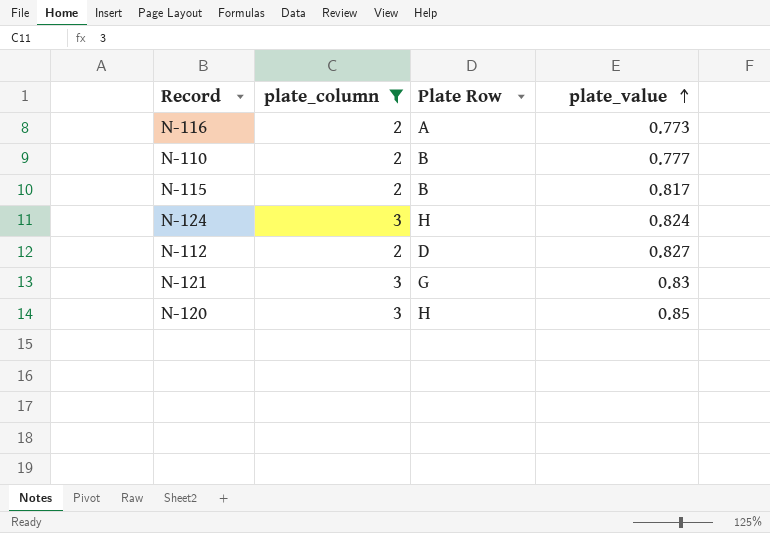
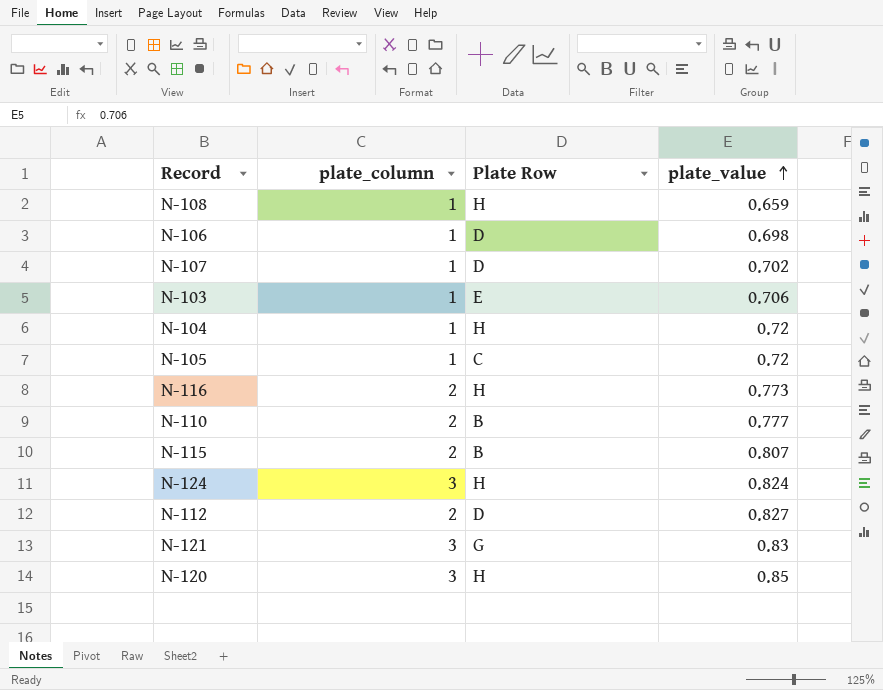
filter: plate_column != 1 -> none
N-116 | Plate Row: A -> H
N-115 | plate_value: 0.817 -> 0.807

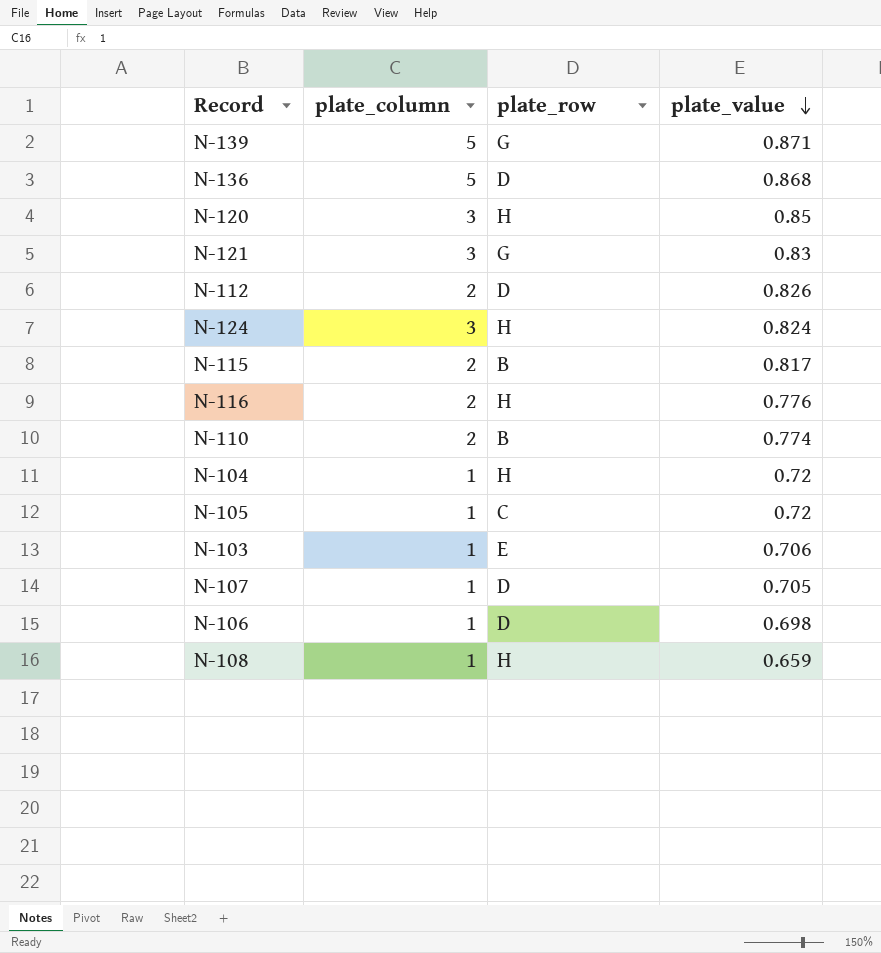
row order: plate_value ascending -> plate_value descending
column name: Plate Row -> plate_row
row N-139: none -> 5 | G | 0.871
row N-136: none -> 5 | D | 0.868
N-112 | plate_value: 0.827 -> 0.826
N-115 | plate_value: 0.807 -> 0.817
N-116 | plate_value: 0.773 -> 0.776
N-110 | plate_value: 0.777 -> 0.774
N-107 | plate_value: 0.702 -> 0.705

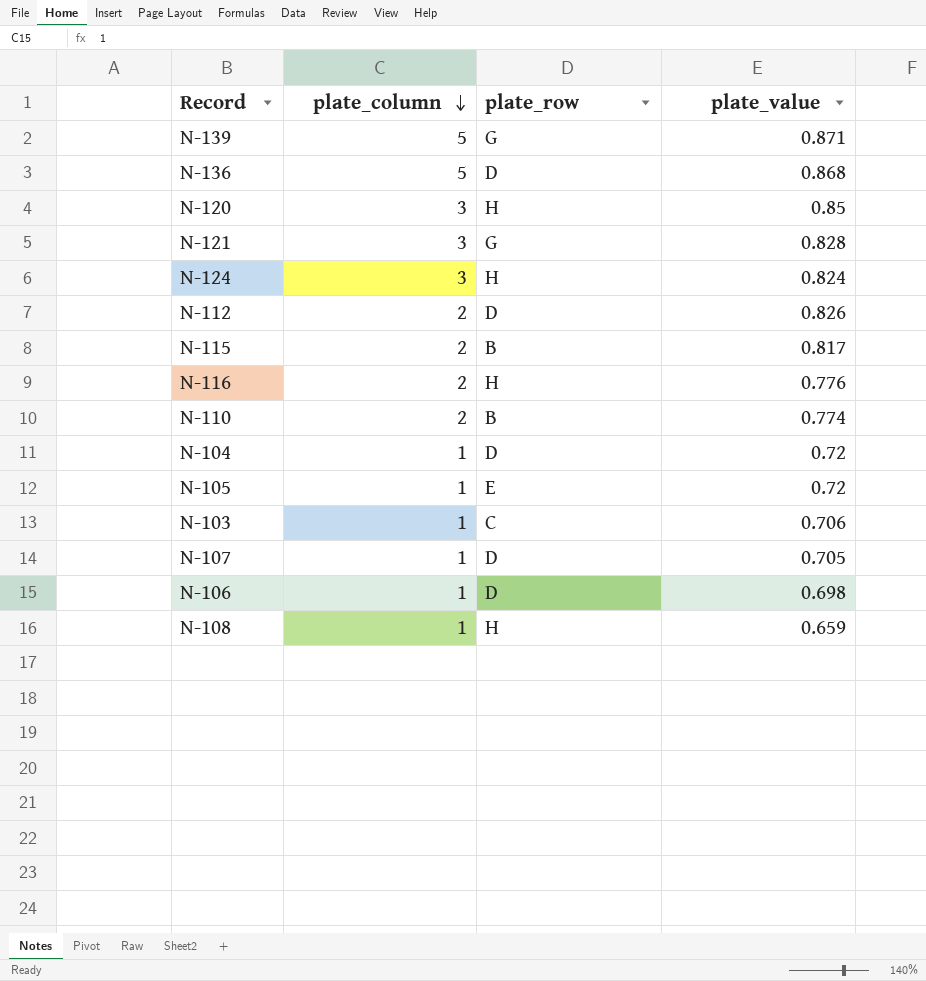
row order: plate_value descending -> plate_column descending
N-121 | plate_value: 0.83 -> 0.828
N-104 | plate_row: H -> D
N-105 | plate_row: C -> E
N-103 | plate_row: E -> C

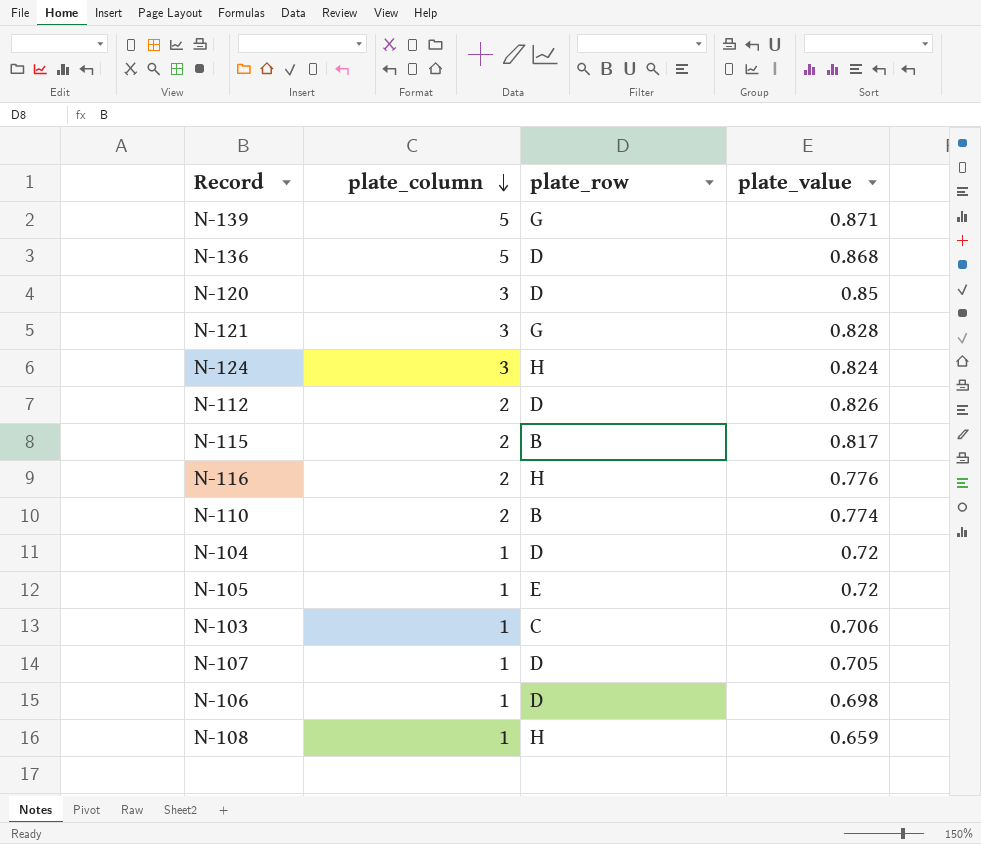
N-120 | plate_row: H -> D

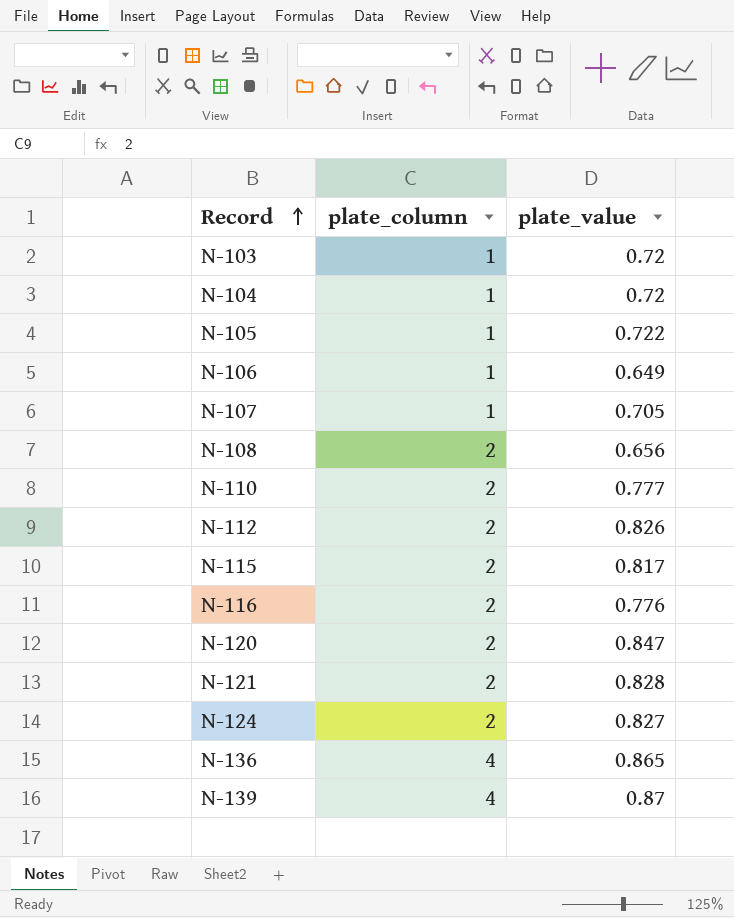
row order: plate_column descending -> Record ascending
column plate_row | position: 3 -> none
N-103 | plate_value: 0.706 -> 0.72
N-105 | plate_value: 0.72 -> 0.722
N-106 | plate_value: 0.698 -> 0.649
N-108 | plate_column: 1 -> 2
N-108 | plate_value: 0.659 -> 0.656
N-110 | plate_value: 0.774 -> 0.777
N-120 | plate_column: 3 -> 2
N-120 | plate_value: 0.85 -> 0.847
N-121 | plate_column: 3 -> 2
N-124 | plate_column: 3 -> 2
N-124 | plate_value: 0.824 -> 0.827
N-136 | plate_column: 5 -> 4
N-136 | plate_value: 0.868 -> 0.865
N-139 | plate_column: 5 -> 4
N-139 | plate_value: 0.871 -> 0.87

